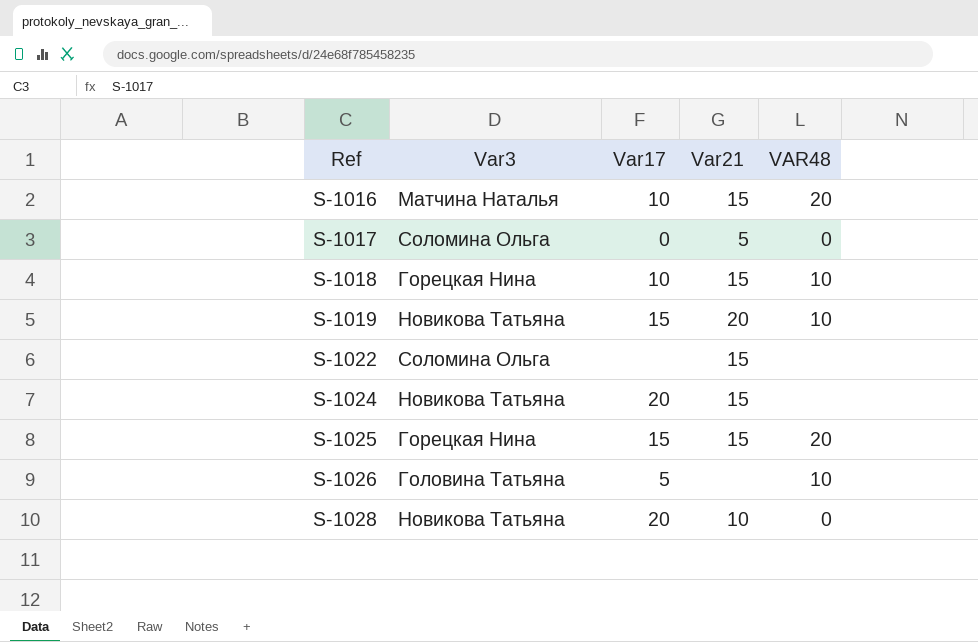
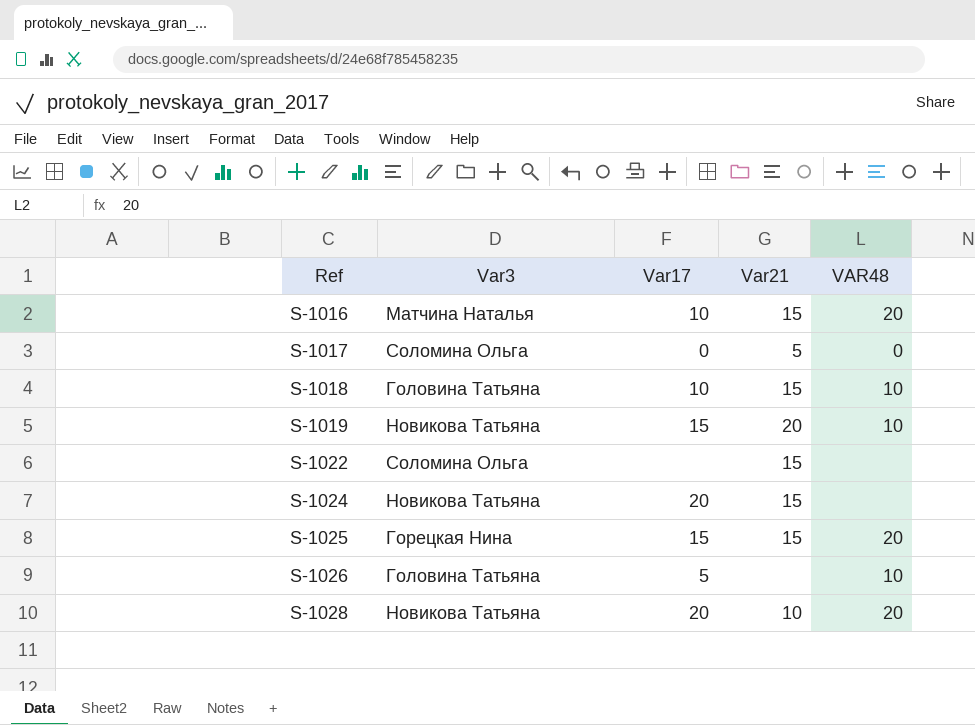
S-1018 | Var3: Горецкая Нина -> Головина Татьяна
S-1028 | VAR48: 0 -> 20

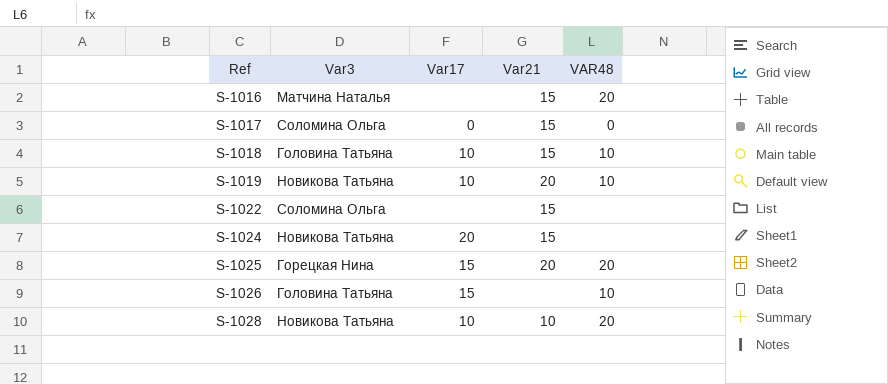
S-1016 | Var17: 10 -> none
S-1017 | Var21: 5 -> 15
S-1019 | Var17: 15 -> 10
S-1025 | Var21: 15 -> 20
S-1026 | Var17: 5 -> 15
S-1028 | Var17: 20 -> 10

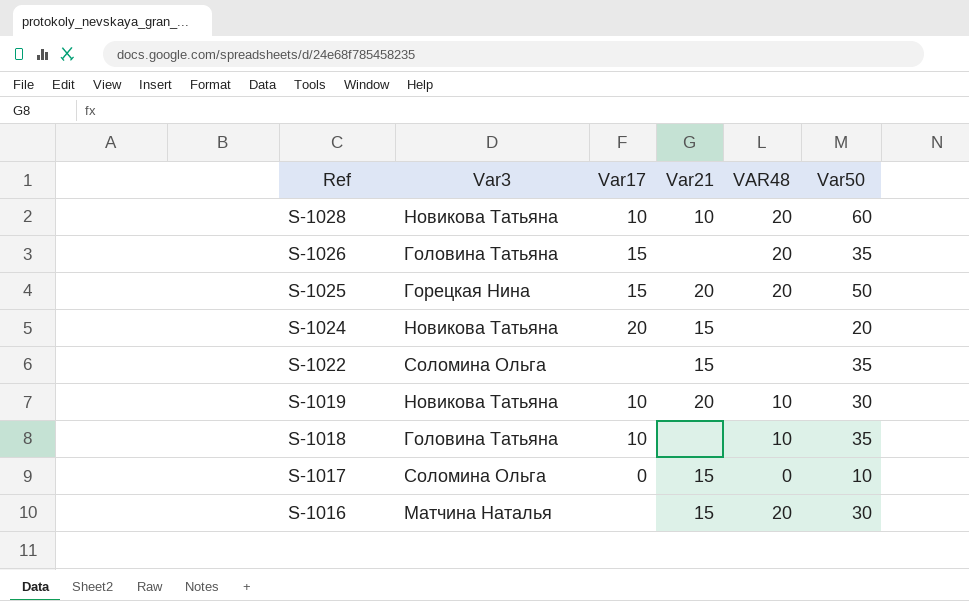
row order: Ref ascending -> Ref descending
column Var50 | position: none -> 6
S-1026 | VAR48: 10 -> 20
S-1018 | Var21: 15 -> none

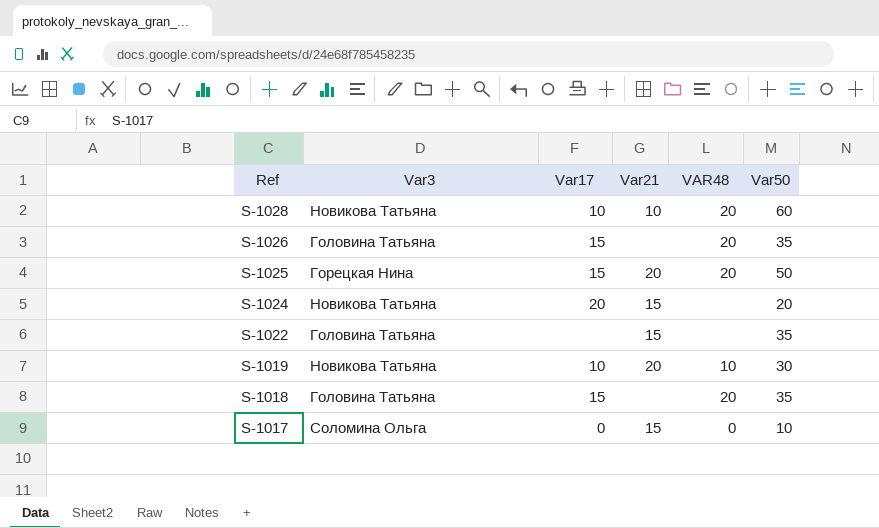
row S-1016: Матчина Наталья | none | 15 | 20 | 30 -> none
S-1022 | Var3: Соломина Ольга -> Головина Татьяна
S-1018 | Var17: 10 -> 15
S-1018 | VAR48: 10 -> 20

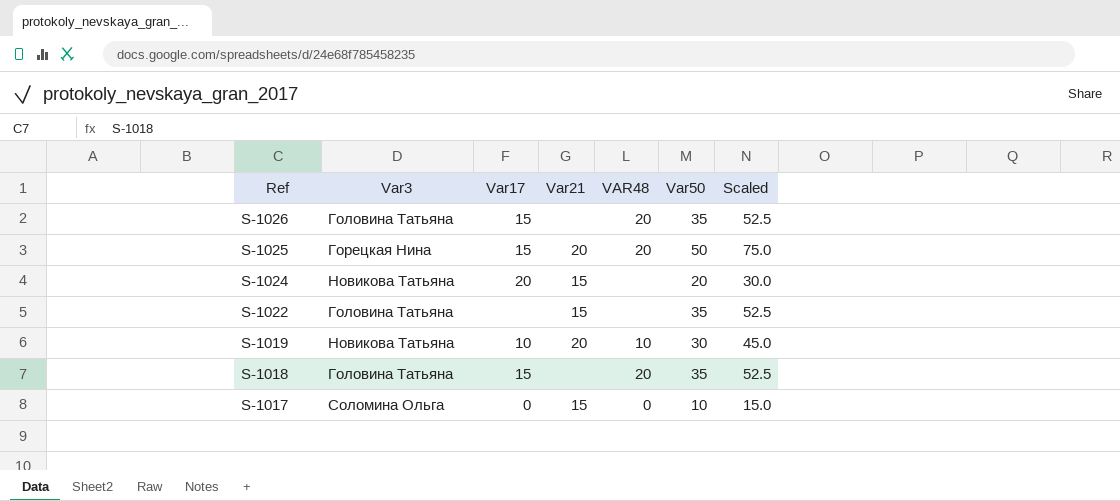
column Scaled | formula: none -> [Var50] * 1.5
row S-1028: Новикова Татьяна | 10 | 10 | 20 | 60 -> none

